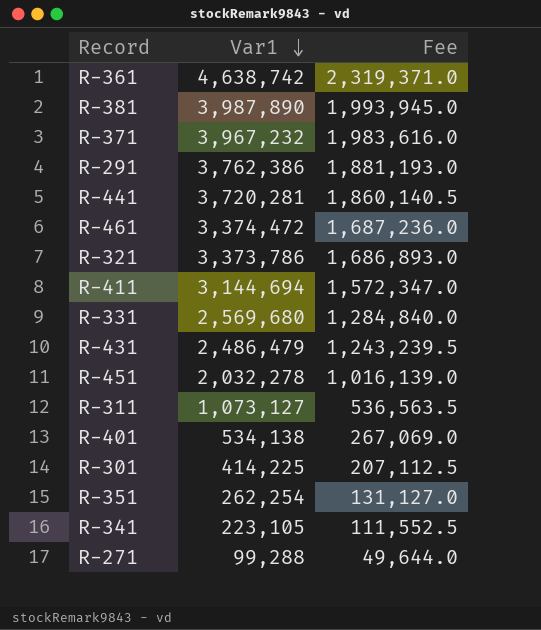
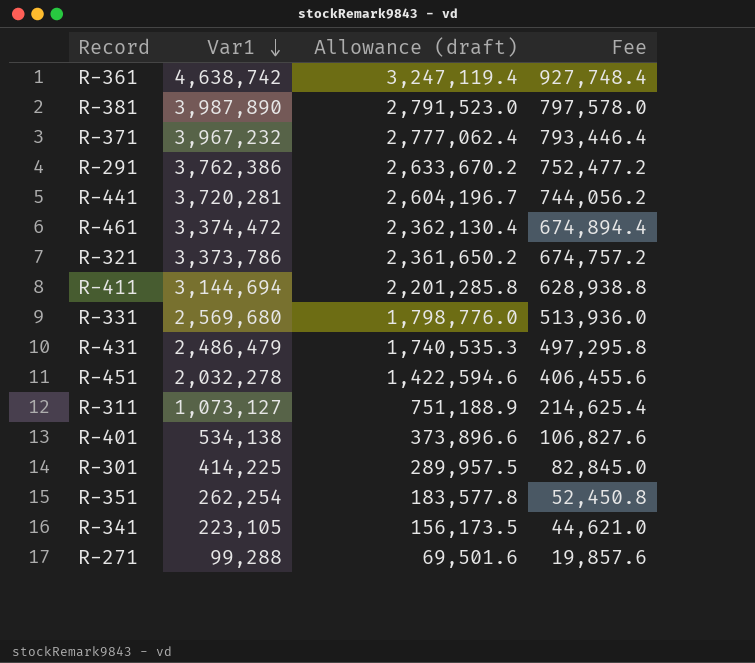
column Allowance (draft) | formula: none -> [Var1] * 0.7
column Fee | formula: [Var1] * 0.5 -> [Var1] * 0.2

